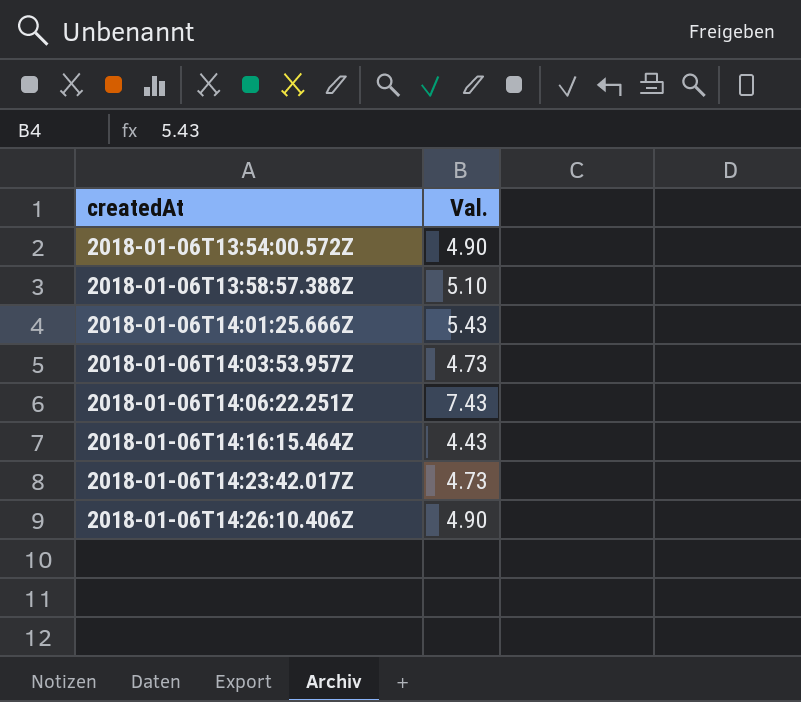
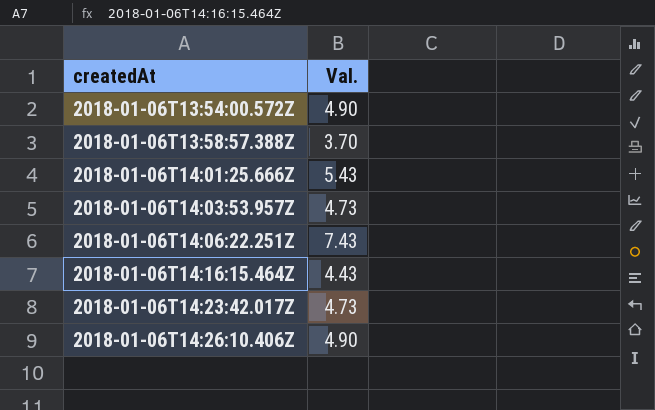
2018-01-06T13:58:57.388Z | Val.: 5.10 -> 3.70

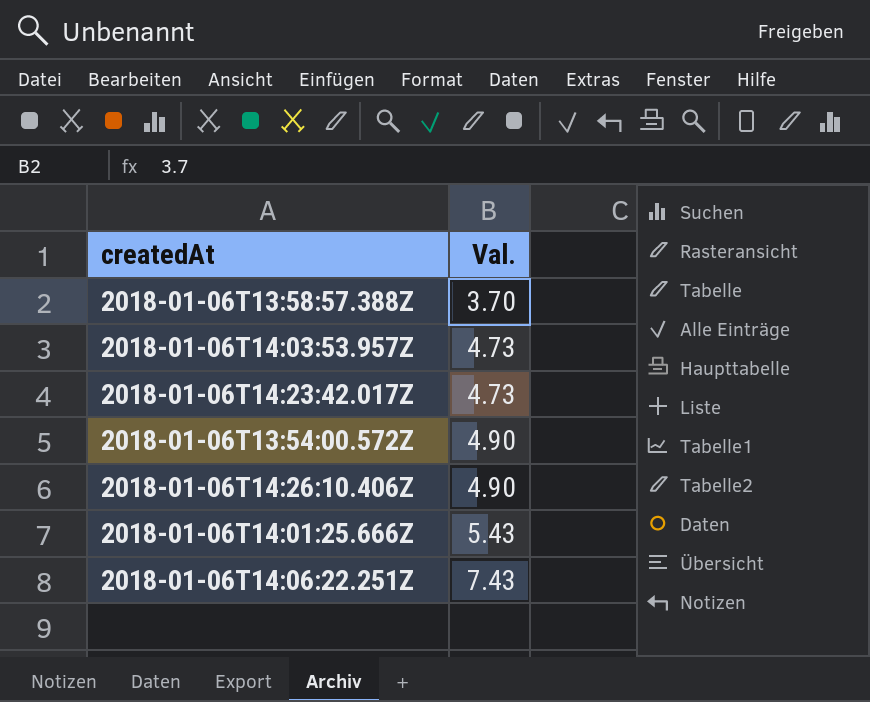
row order: createdAt ascending -> Val. ascending
row 2018-01-06T14:16:15.464Z: 4.43 -> none

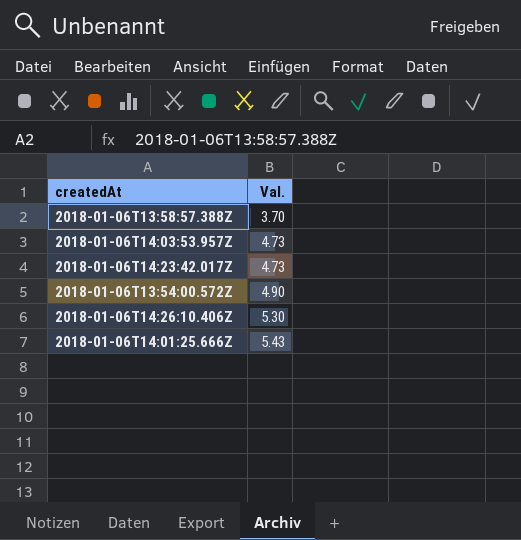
row 2018-01-06T14:06:22.251Z: 7.43 -> none
2018-01-06T14:26:10.406Z | Val.: 4.90 -> 5.30

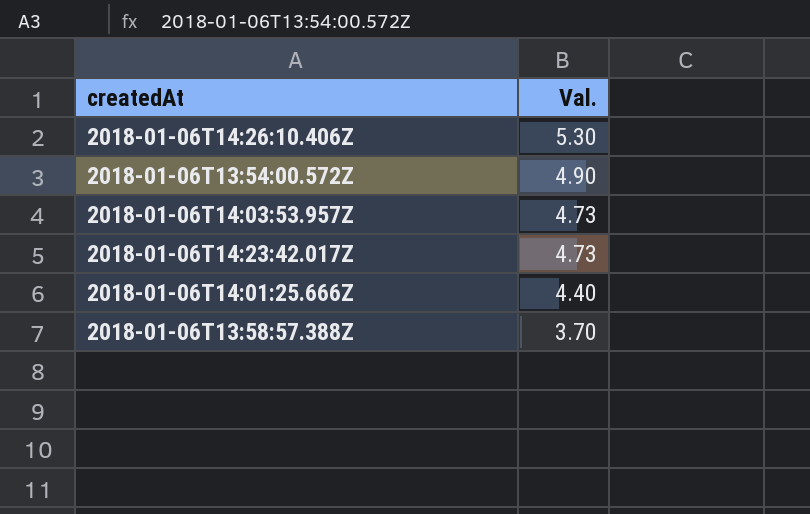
row order: Val. ascending -> Val. descending
2018-01-06T14:01:25.666Z | Val.: 5.43 -> 4.40

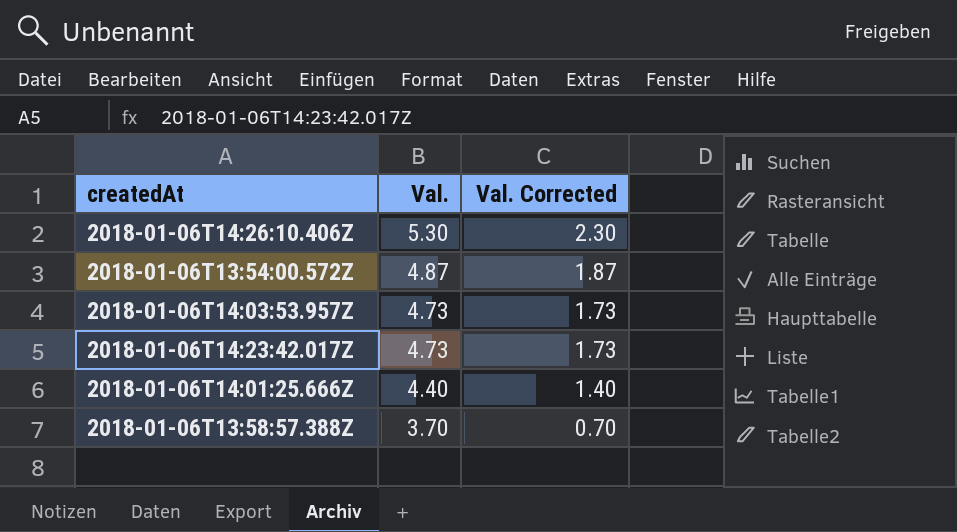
column Val. Corrected | formula: none -> [Val.] - 3
2018-01-06T13:54:00.572Z | Val.: 4.90 -> 4.87

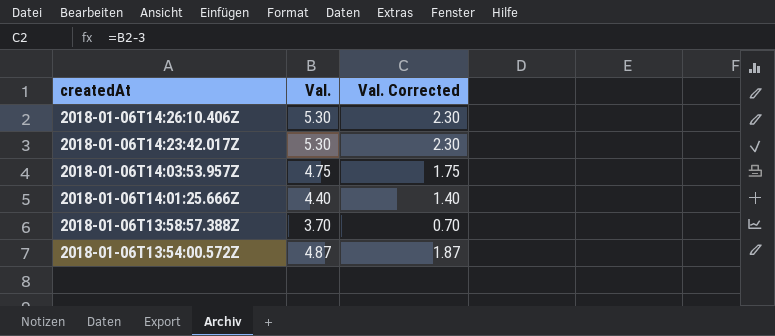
row order: Val. descending -> createdAt descending
2018-01-06T14:23:42.017Z | Val.: 4.73 -> 5.30
2018-01-06T14:23:42.017Z | Val. Corrected: 1.73 -> 2.30
2018-01-06T14:03:53.957Z | Val.: 4.73 -> 4.75
2018-01-06T14:03:53.957Z | Val. Corrected: 1.73 -> 1.75

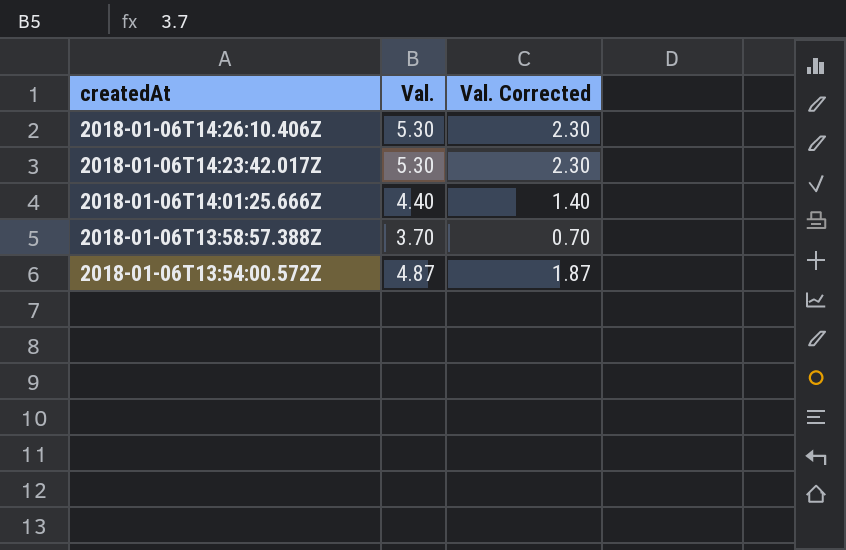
row 2018-01-06T14:03:53.957Z: 4.75 | 1.75 -> none

